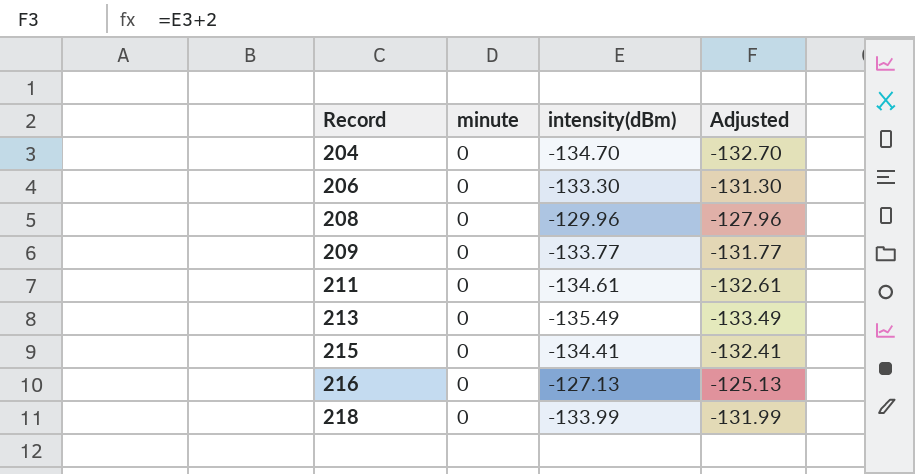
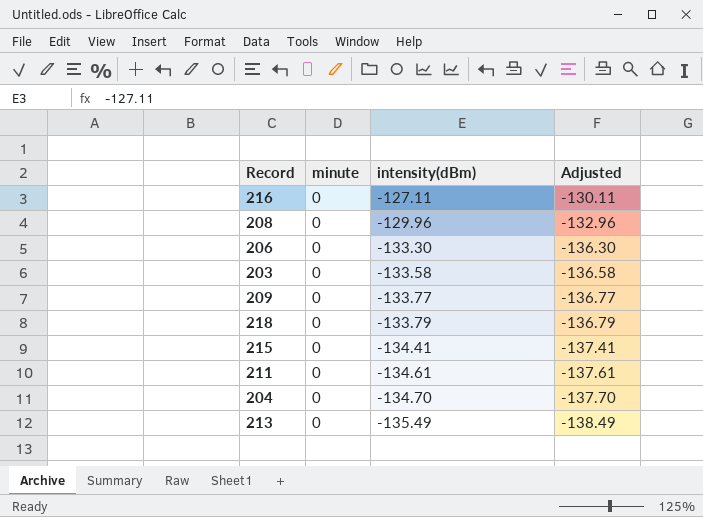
row order: Record ascending -> intensity(dBm) descending
column Adjusted | formula: [intensity(dBm)] + 2 -> [intensity(dBm)] - 3
216 | intensity(dBm): -127.13 -> -127.11
row 203: none -> 0 | -133.58 | -136.58
218 | intensity(dBm): -133.99 -> -133.79

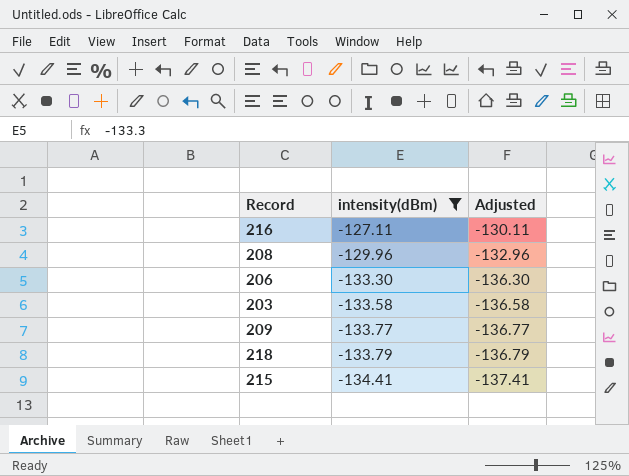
filter: none -> intensity(dBm) >= -134.41
column minute | position: 2 -> none

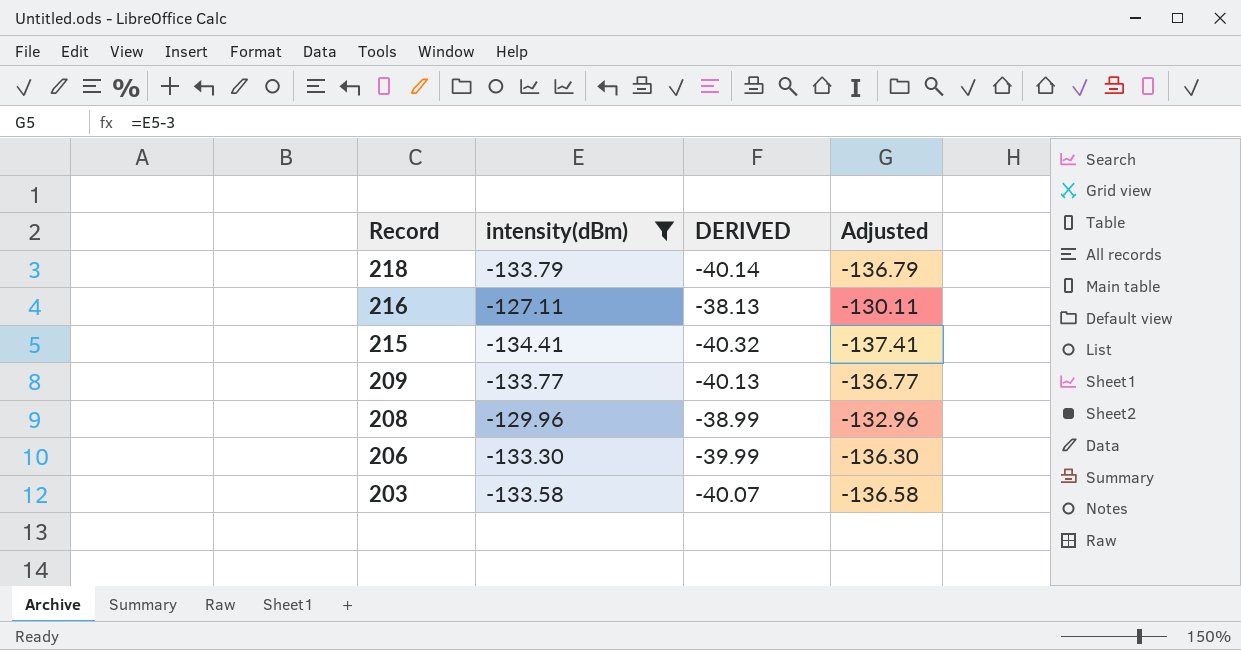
row order: intensity(dBm) descending -> Record descending
column DERIVED | formula: none -> [intensity(dBm)] * 0.3

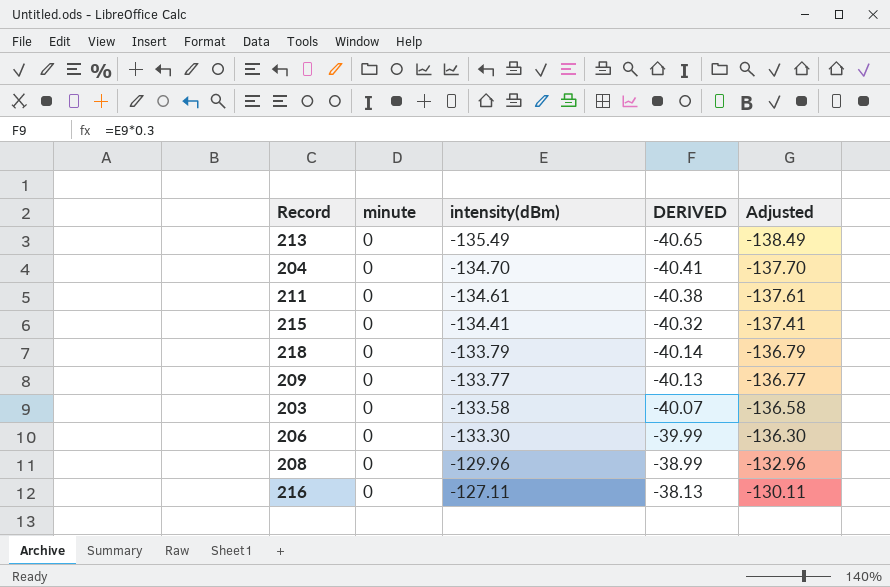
filter: intensity(dBm) >= -134.41 -> none
row order: Record descending -> intensity(dBm) ascending
column minute | position: none -> 2

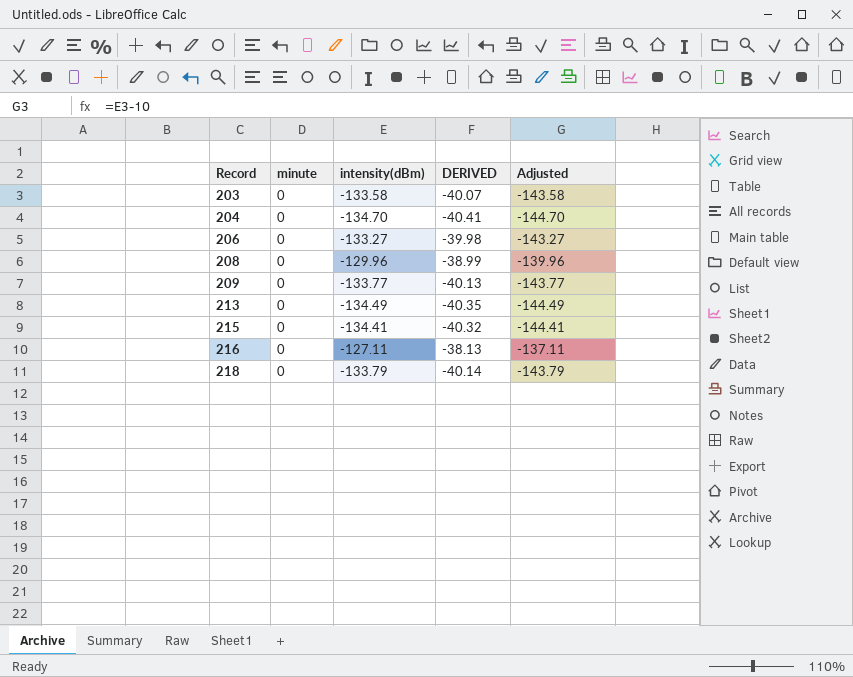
row order: intensity(dBm) ascending -> Record ascending
column Adjusted | formula: [intensity(dBm)] - 3 -> [intensity(dBm)] - 10
row 211: 0 | -134.61 | -40.38 | -137.61 -> none
206 | intensity(dBm): -133.30 -> -133.27
206 | DERIVED: -39.99 -> -39.98
213 | intensity(dBm): -135.49 -> -134.49
213 | DERIVED: -40.65 -> -40.35

